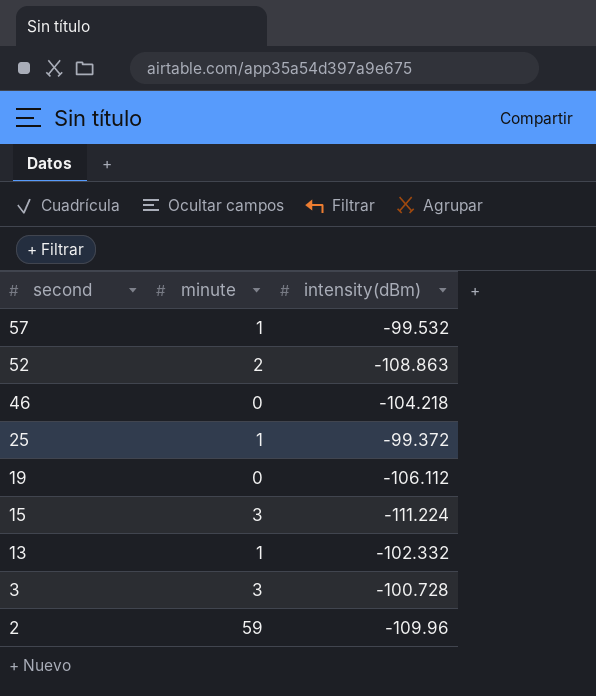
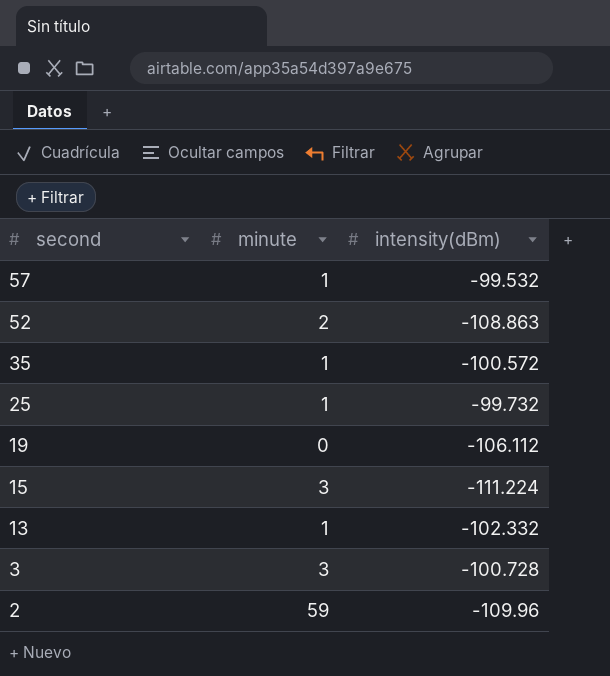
row 46: 0 | -104.218 -> none
row 35: none -> 1 | -100.572
25 | intensity(dBm): -99.372 -> -99.732

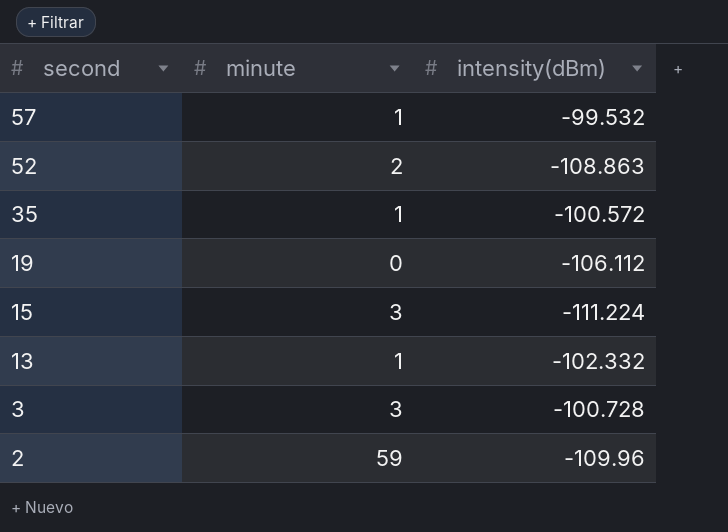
row 25: 1 | -99.732 -> none

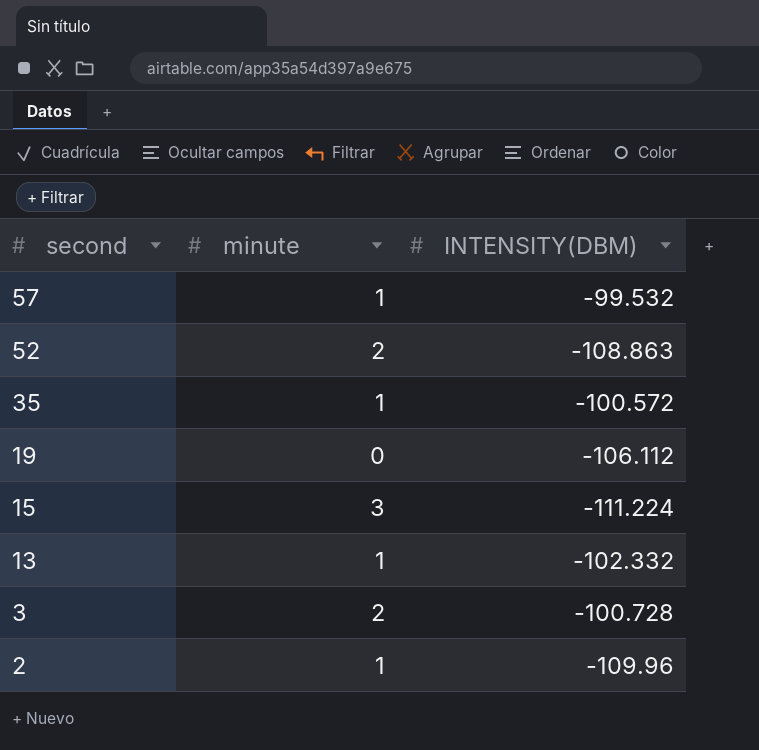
column name: intensity(dBm) -> INTENSITY(DBM)
3 | minute: 3 -> 2
2 | minute: 59 -> 1

